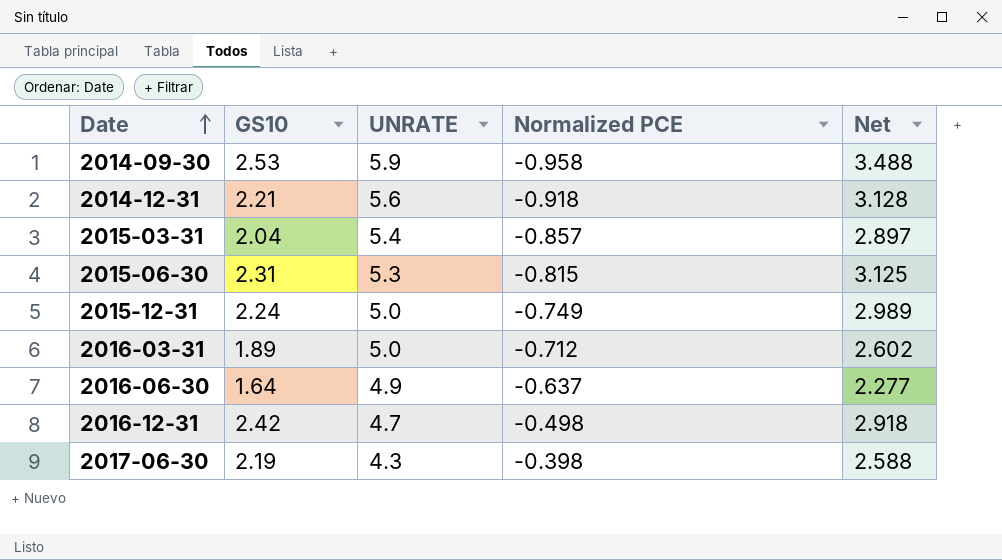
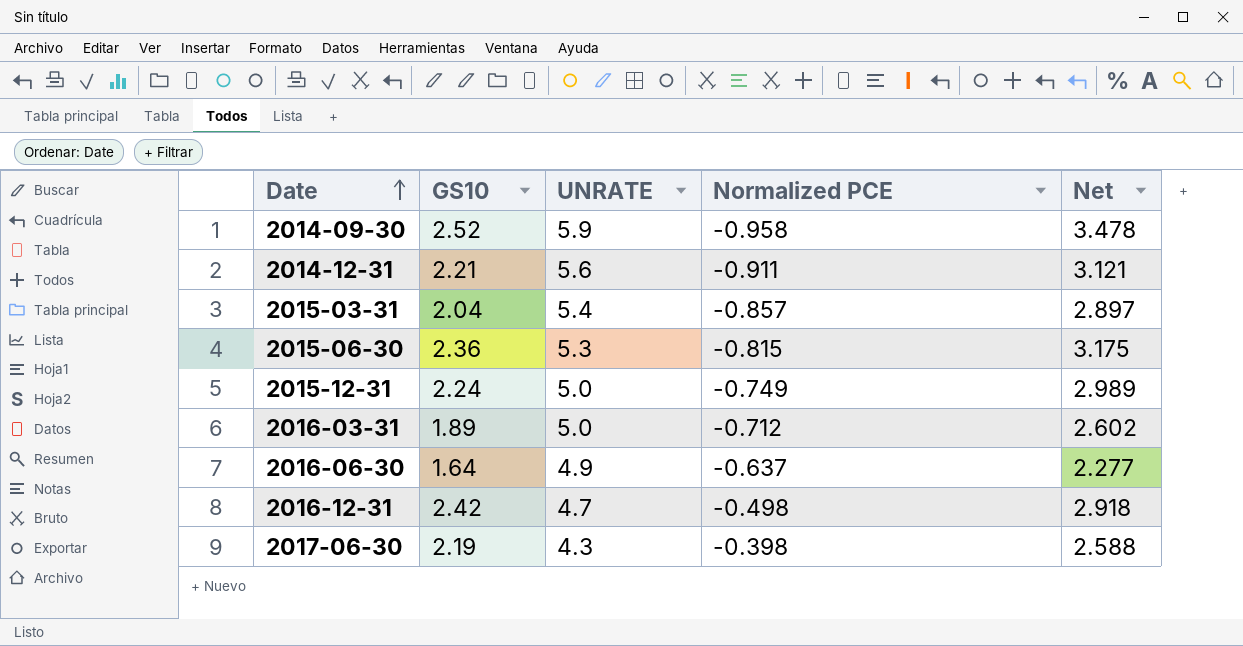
2014-09-30 | GS10: 2.53 -> 2.52
2014-09-30 | Net: 3.488 -> 3.478
2014-12-31 | Normalized PCE: -0.918 -> -0.911
2014-12-31 | Net: 3.128 -> 3.121
2015-06-30 | GS10: 2.31 -> 2.36
2015-06-30 | Net: 3.125 -> 3.175

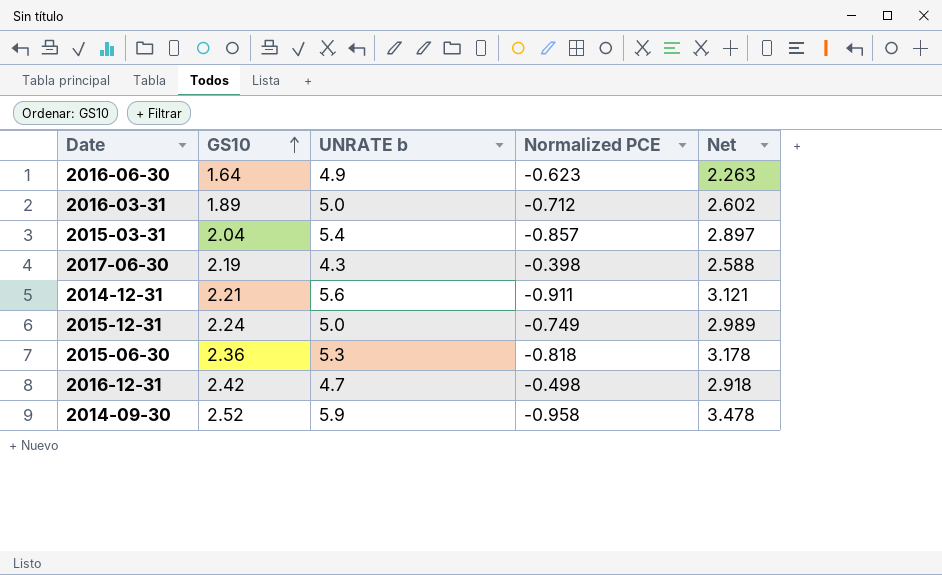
row order: Date ascending -> GS10 ascending
column name: UNRATE -> UNRATE b
2016-06-30 | Normalized PCE: -0.637 -> -0.623
2016-06-30 | Net: 2.277 -> 2.263
2015-06-30 | Normalized PCE: -0.815 -> -0.818
2015-06-30 | Net: 3.175 -> 3.178

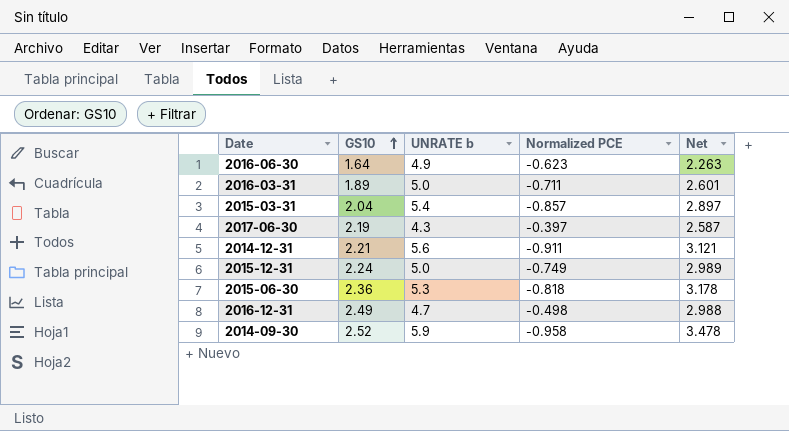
2016-03-31 | Normalized PCE: -0.712 -> -0.711
2016-03-31 | Net: 2.602 -> 2.601
2017-06-30 | Normalized PCE: -0.398 -> -0.397
2017-06-30 | Net: 2.588 -> 2.587
2016-12-31 | GS10: 2.42 -> 2.49
2016-12-31 | Net: 2.918 -> 2.988

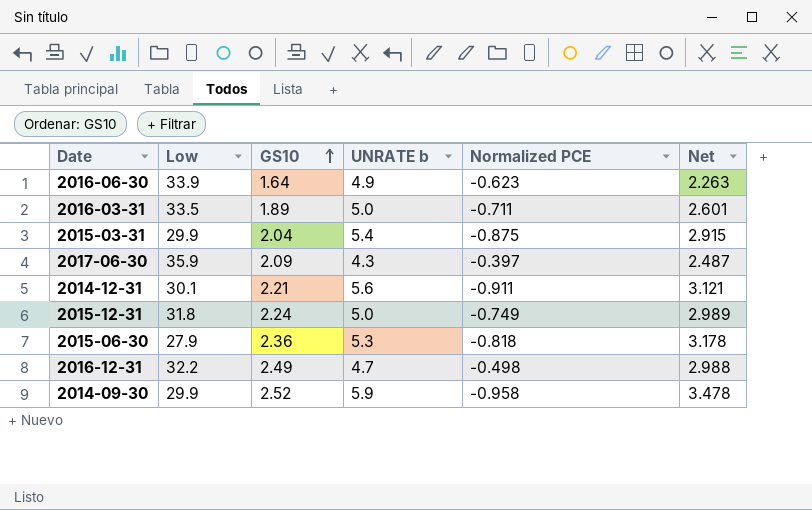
column Low | position: none -> 2
2015-03-31 | Normalized PCE: -0.857 -> -0.875
2015-03-31 | Net: 2.897 -> 2.915
2017-06-30 | GS10: 2.19 -> 2.09
2017-06-30 | Net: 2.587 -> 2.487

